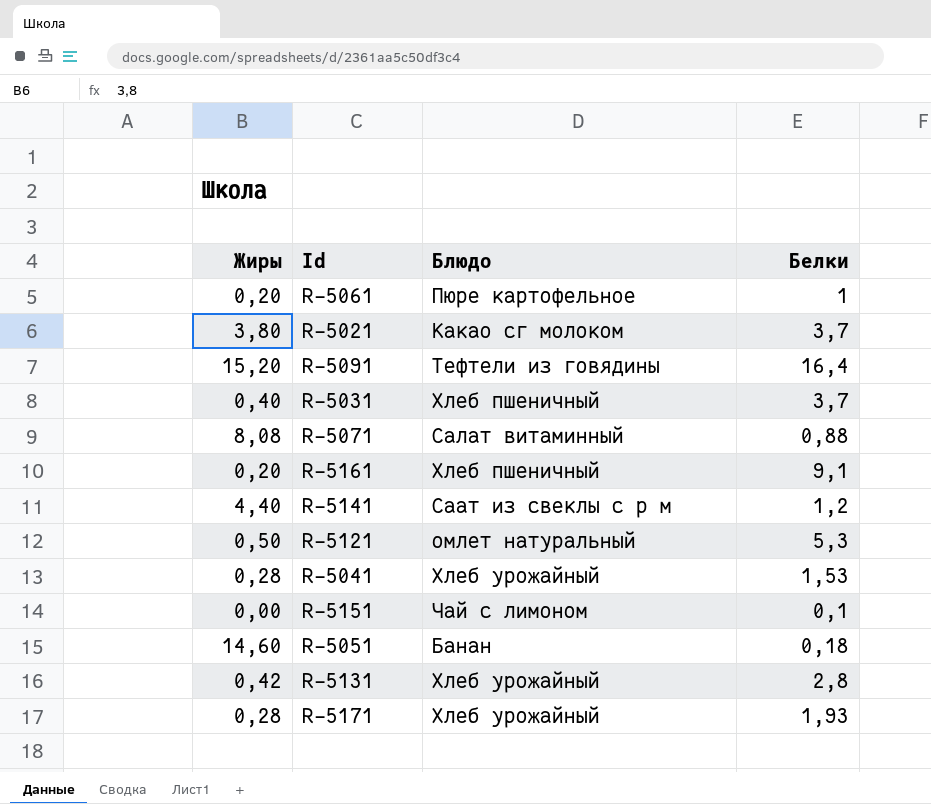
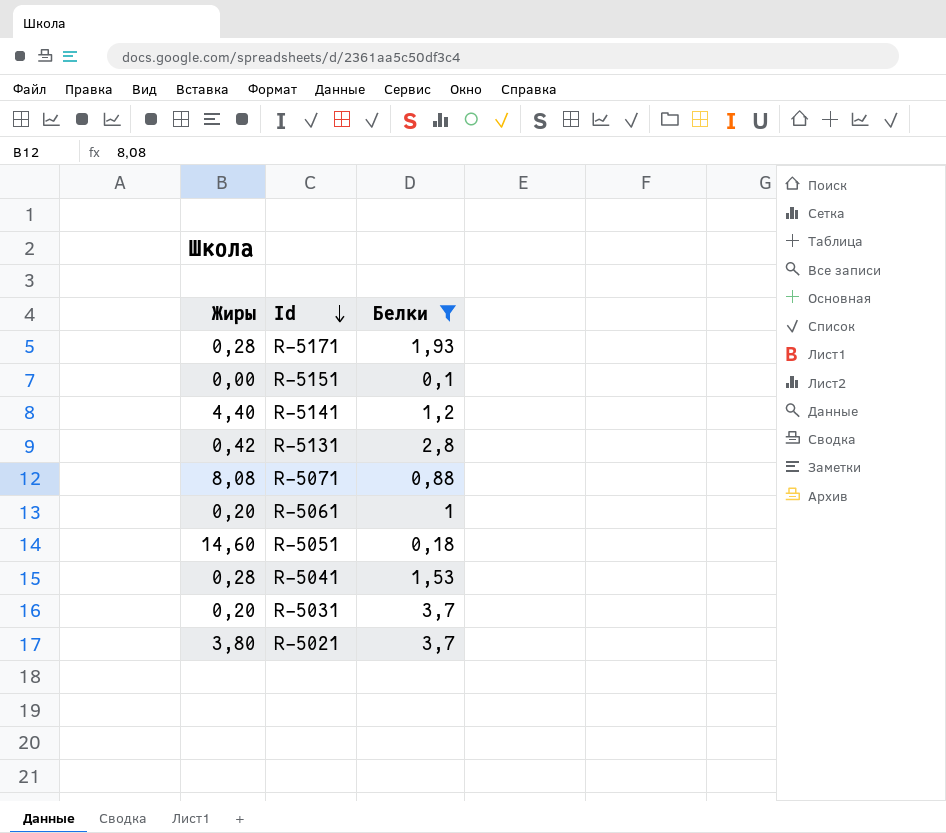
filter: none -> Белки <= 3,7
row order: none -> Id descending
column Блюдо | position: 3 -> none
R-5031 | Жиры: 0,40 -> 0,20

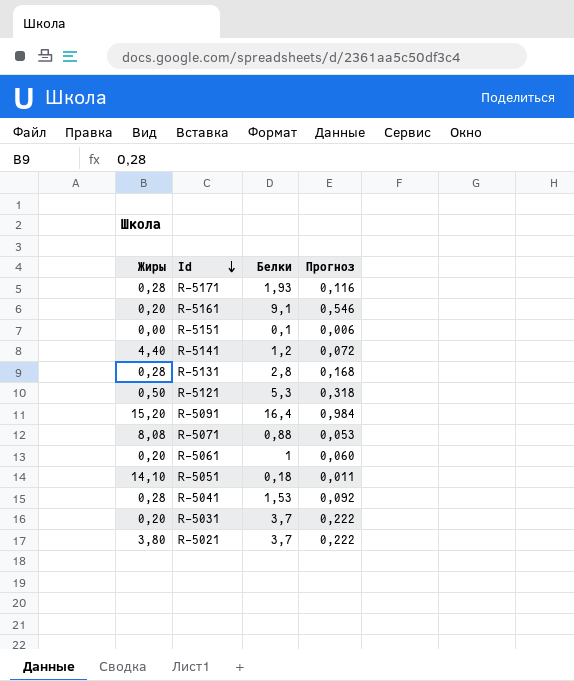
filter: Белки <= 3,7 -> none
column Прогноз | formula: none -> [Белки] * 0,06
R-5131 | Жиры: 0,42 -> 0,28
R-5051 | Жиры: 14,60 -> 14,10

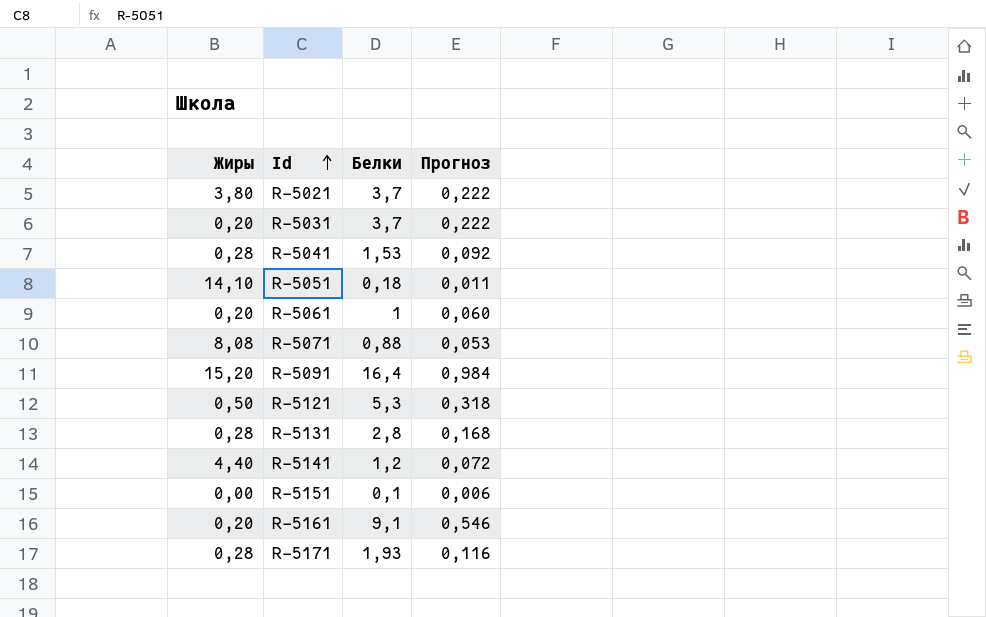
row order: Id descending -> Id ascending

